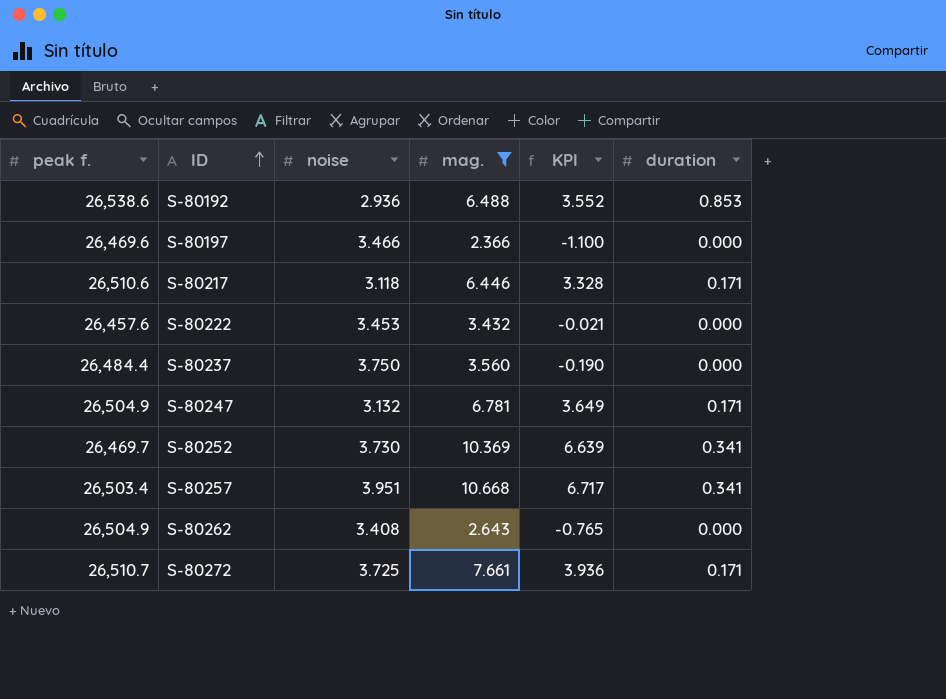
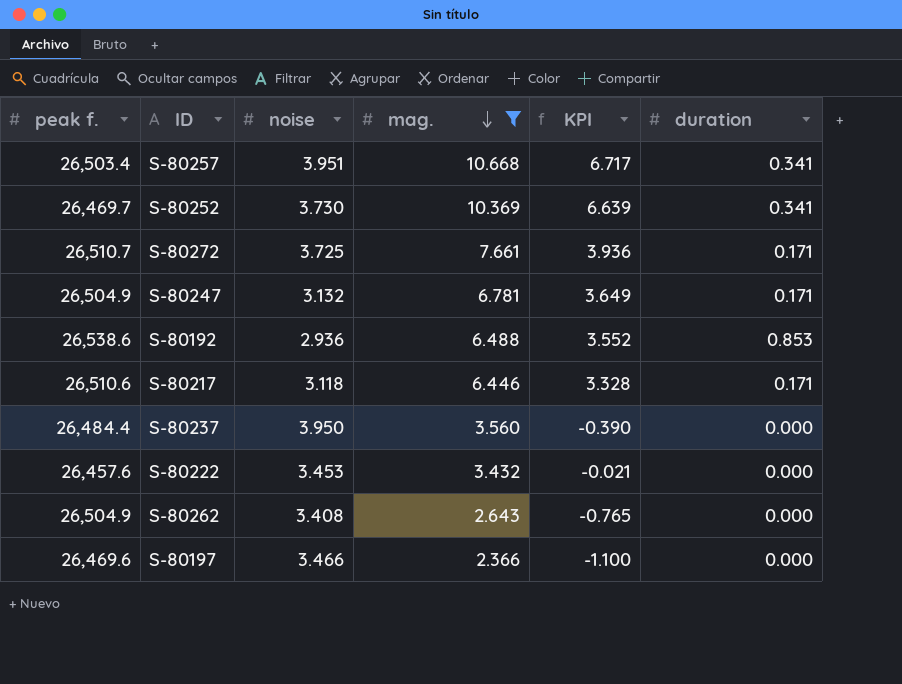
row order: ID ascending -> mag. descending
S-80237 | noise: 3.750 -> 3.950
S-80237 | KPI: -0.190 -> -0.390

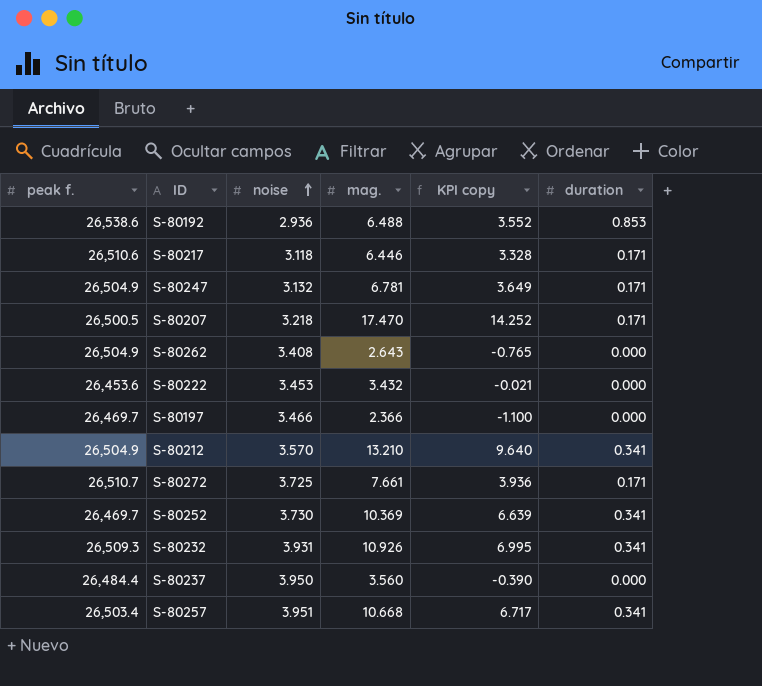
filter: mag. <= 10.668 -> none
row order: mag. descending -> noise ascending
column name: KPI -> KPI copy
S-80222 | peak f.: 26,457.6 -> 26,453.6
S-80197 | peak f.: 26,469.6 -> 26,469.7

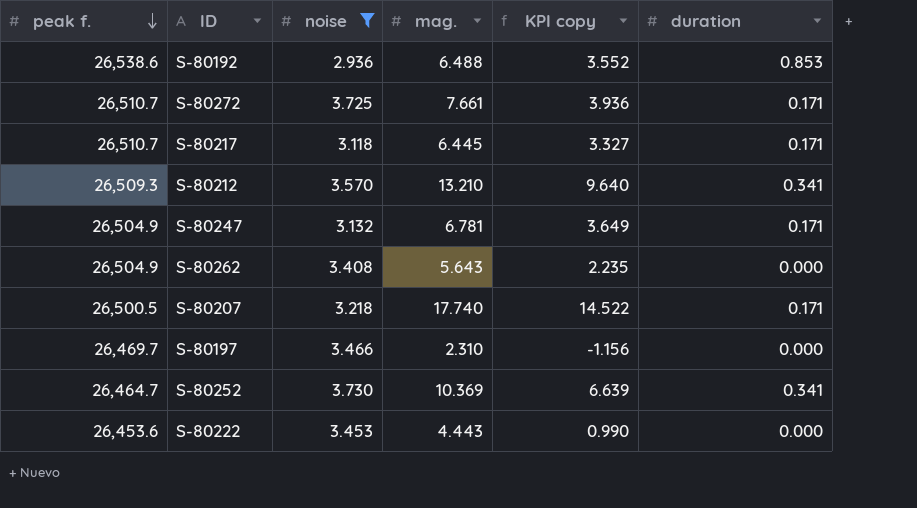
filter: none -> noise <= 3.730
row order: noise ascending -> peak f. descending
S-80217 | peak f.: 26,510.6 -> 26,510.7
S-80217 | mag.: 6.446 -> 6.445
S-80217 | KPI copy: 3.328 -> 3.327
S-80212 | peak f.: 26,504.9 -> 26,509.3
S-80262 | mag.: 2.643 -> 5.643
S-80262 | KPI copy: -0.765 -> 2.235
S-80207 | mag.: 17.470 -> 17.740
S-80207 | KPI copy: 14.252 -> 14.522
S-80197 | mag.: 2.366 -> 2.310
S-80197 | KPI copy: -1.100 -> -1.156
S-80252 | peak f.: 26,469.7 -> 26,464.7
S-80222 | mag.: 3.432 -> 4.443
S-80222 | KPI copy: -0.021 -> 0.990

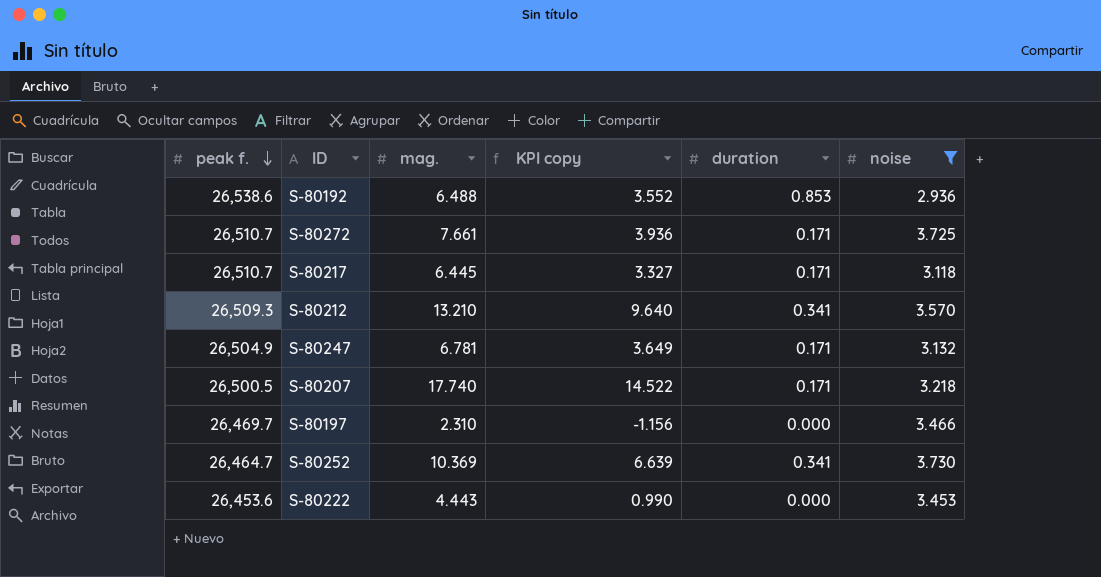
column noise | position: 3 -> 6
row S-80262: 26,504.9 | 3.408 | 5.643 | 2.235 | 0.000 -> none

